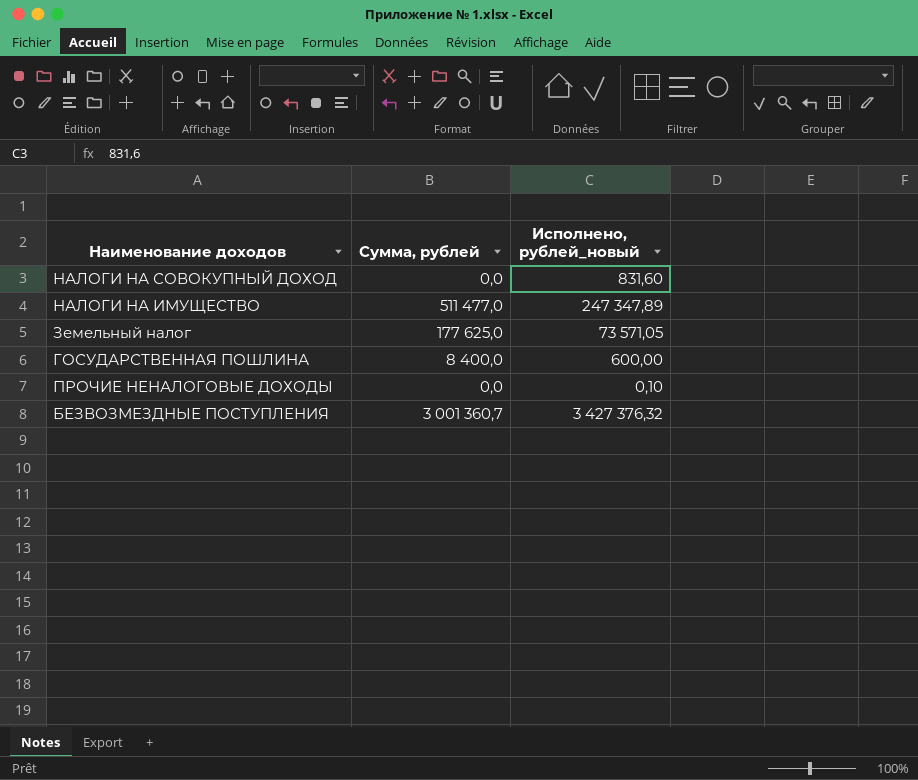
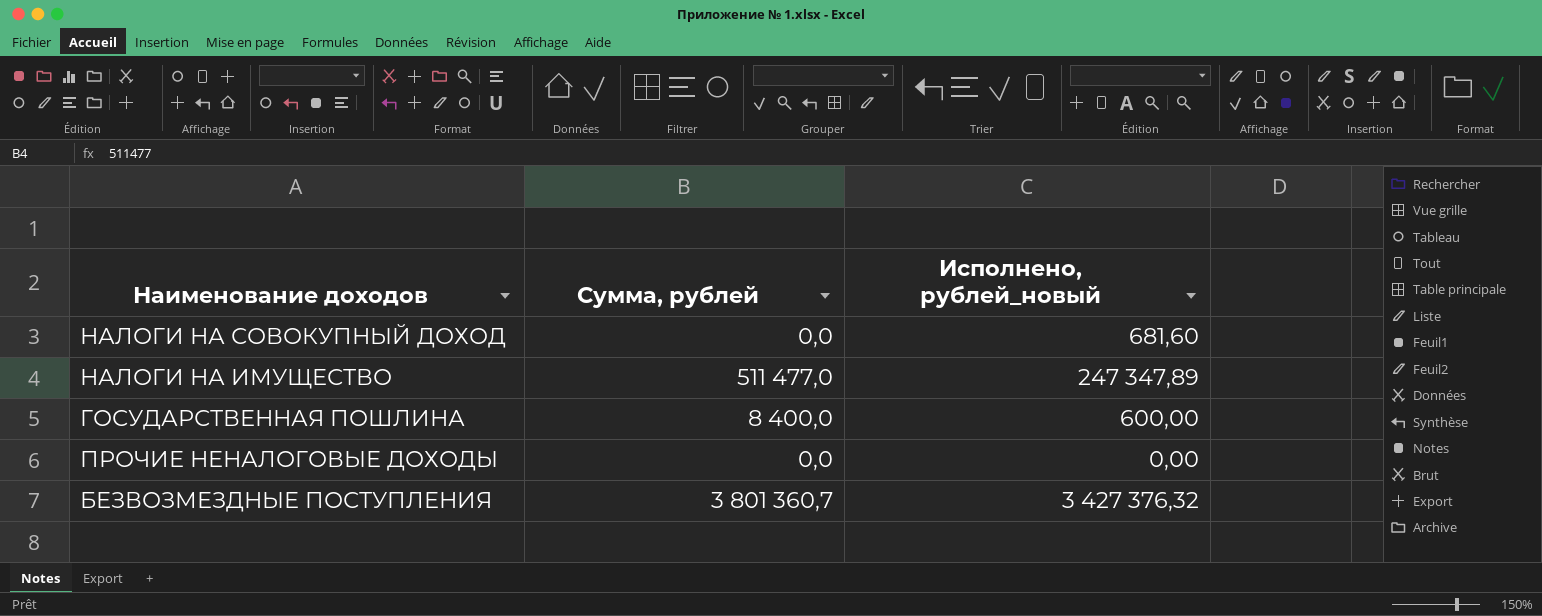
row Земельный налог: 177 625,0 | 73 571,05 -> none
НАЛОГИ НА СОВОКУПНЫЙ ДОХОД | Исполнено, рублей_новый: 831,60 -> 681,60
ПРОЧИЕ НЕНАЛОГОВЫЕ ДОХОДЫ | Исполнено, рублей_новый: 0,10 -> 0,00
БЕЗВОЗМЕЗДНЫЕ ПОСТУПЛЕНИЯ | Сумма, рублей: 3 001 360,7 -> 3 801 360,7

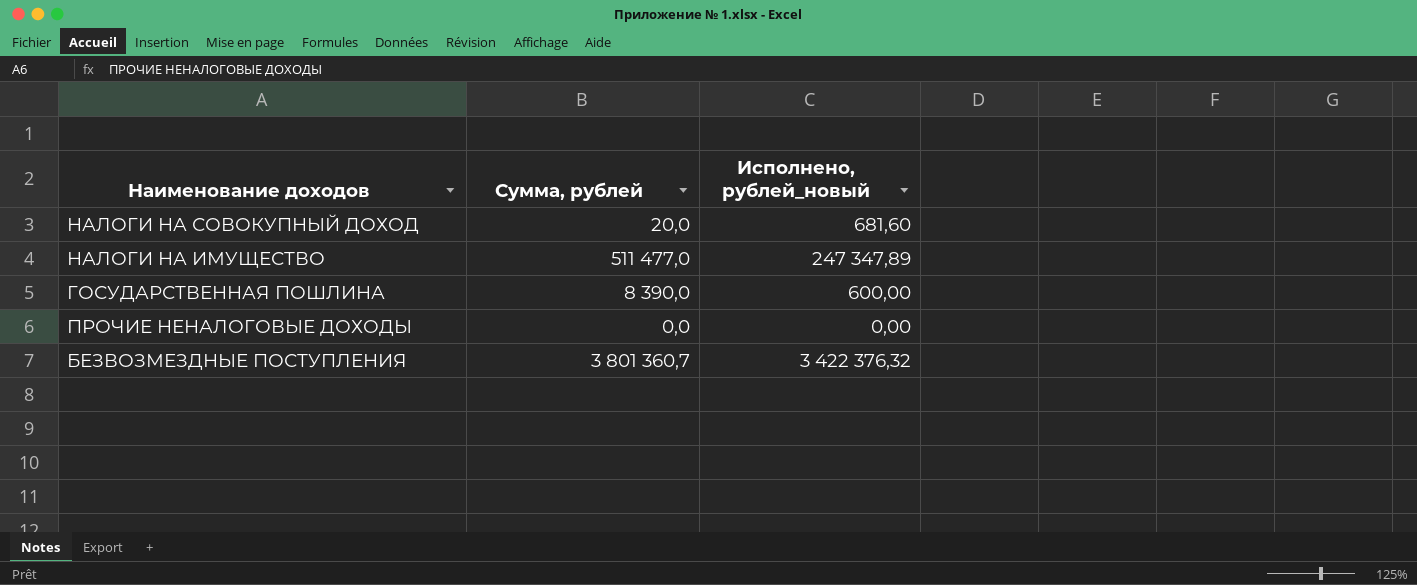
НАЛОГИ НА СОВОКУПНЫЙ ДОХОД | Сумма, рублей: 0,0 -> 20,0
ГОСУДАРСТВЕННАЯ ПОШЛИНА | Сумма, рублей: 8 400,0 -> 8 390,0
БЕЗВОЗМЕЗДНЫЕ ПОСТУПЛЕНИЯ | Исполнено, рублей_новый: 3 427 376,32 -> 3 422 376,32

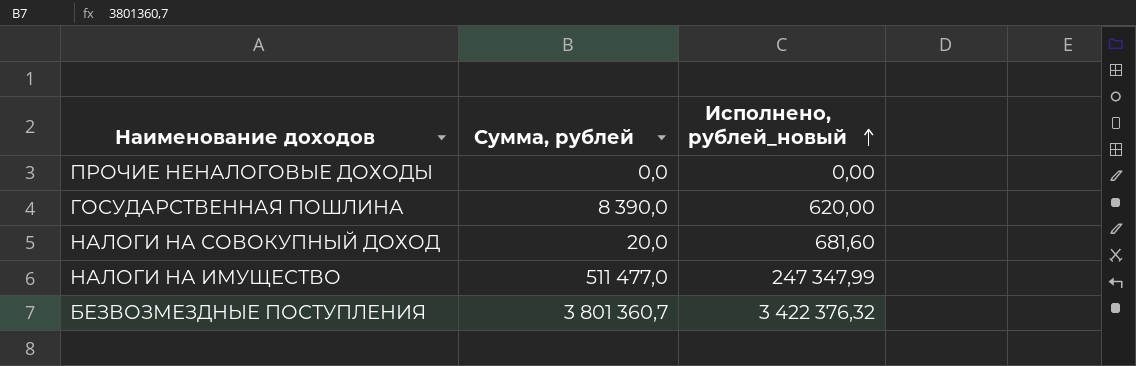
row order: none -> Исполнено, рублей_новый ascending
ГОСУДАРСТВЕННАЯ ПОШЛИНА | Исполнено, рублей_новый: 600,00 -> 620,00
НАЛОГИ НА ИМУЩЕСТВО | Исполнено, рублей_новый: 247 347,89 -> 247 347,99

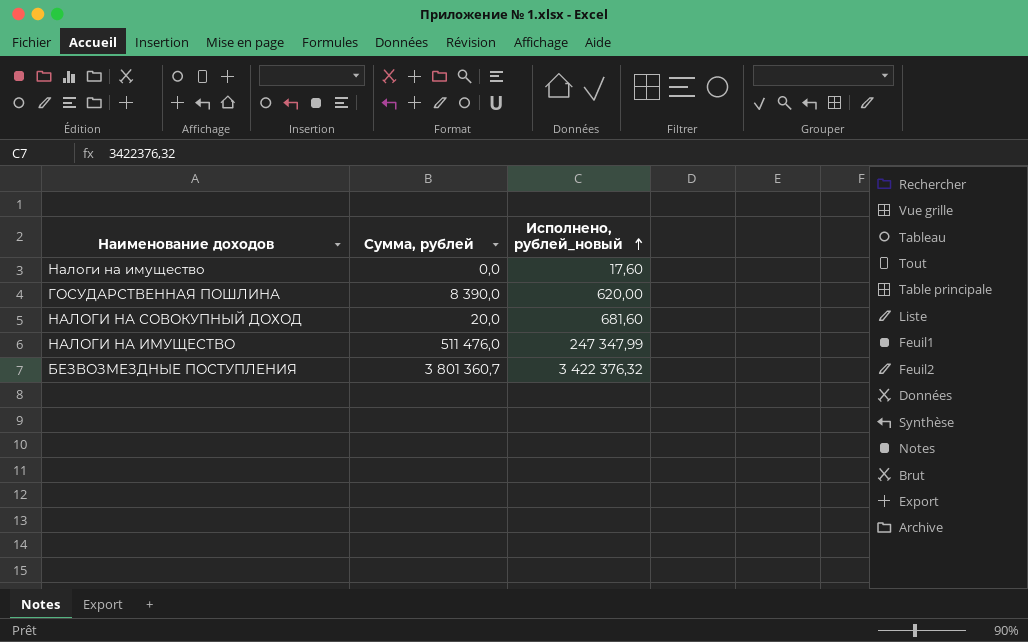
row ПРОЧИЕ НЕНАЛОГОВЫЕ ДОХОДЫ: 0,0 | 0,00 -> none
row Налоги на имущество: none -> 0,0 | 17,60
НАЛОГИ НА ИМУЩЕСТВО | Сумма, рублей: 511 477,0 -> 511 476,0

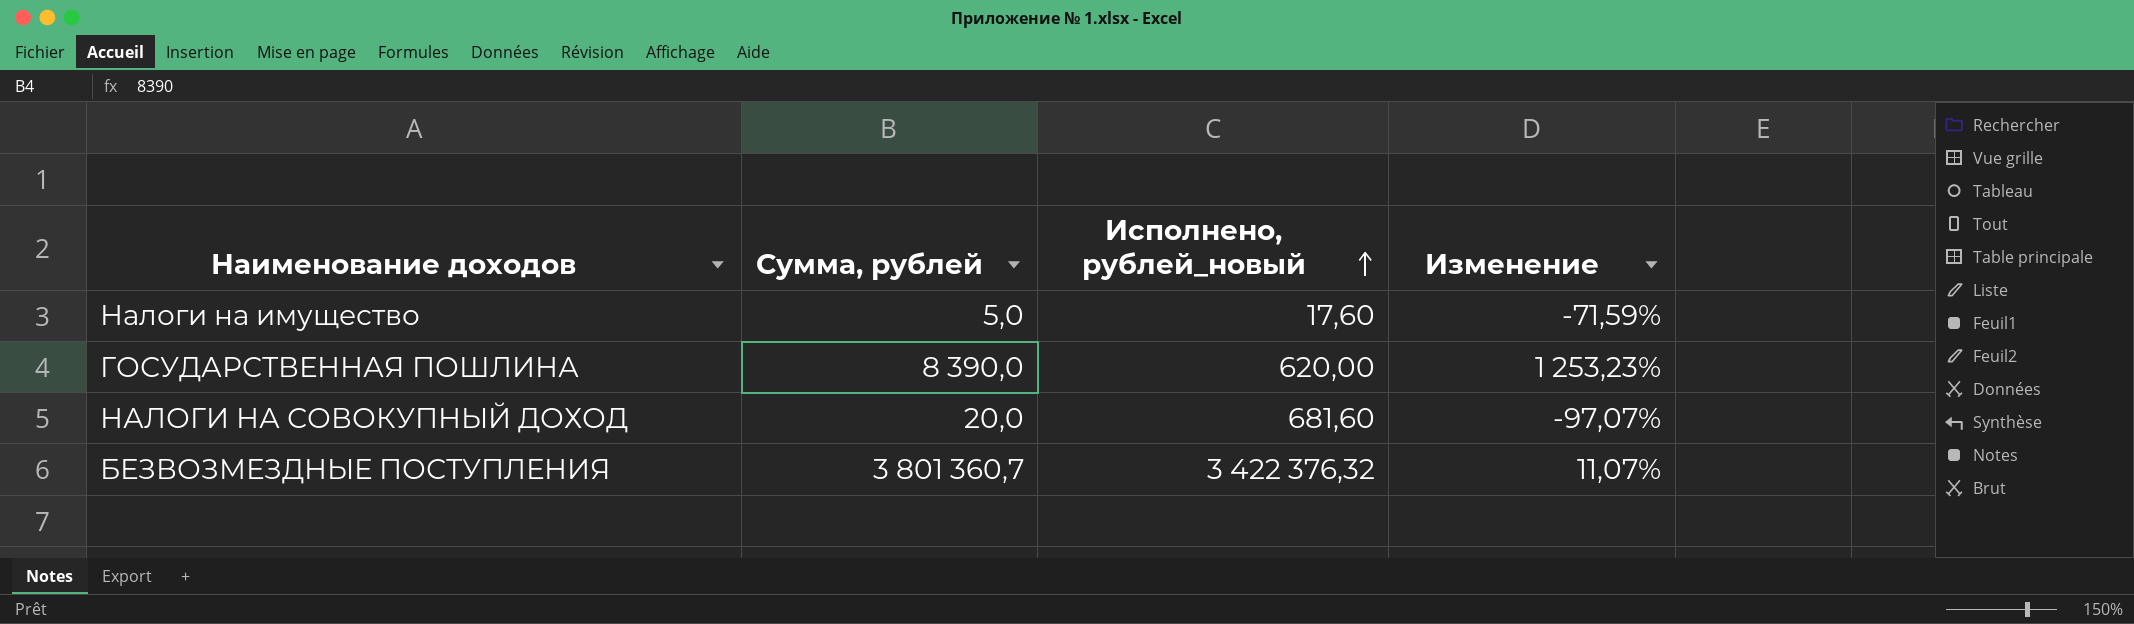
column Изменение | formula: none -> ([Сумма, рублей] - [Исполнено, рублей_новый]) / [Исполнено, рублей_новый]
row НАЛОГИ НА ИМУЩЕСТВО: 511 476,0 | 247 347,99 -> none
Налоги на имущество | Сумма, рублей: 0,0 -> 5,0

